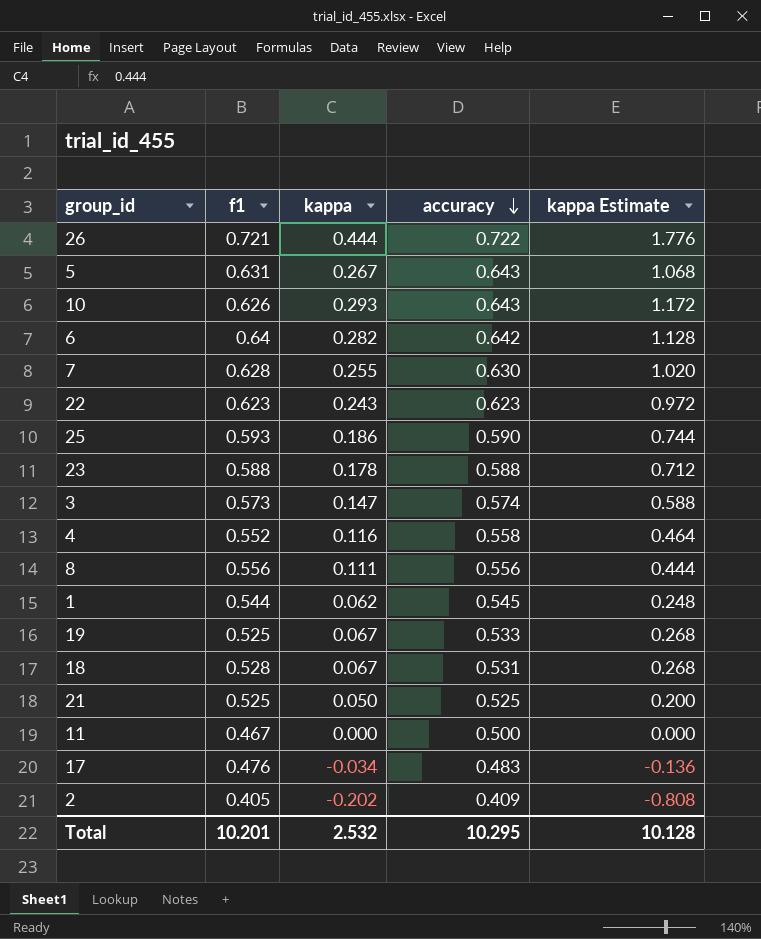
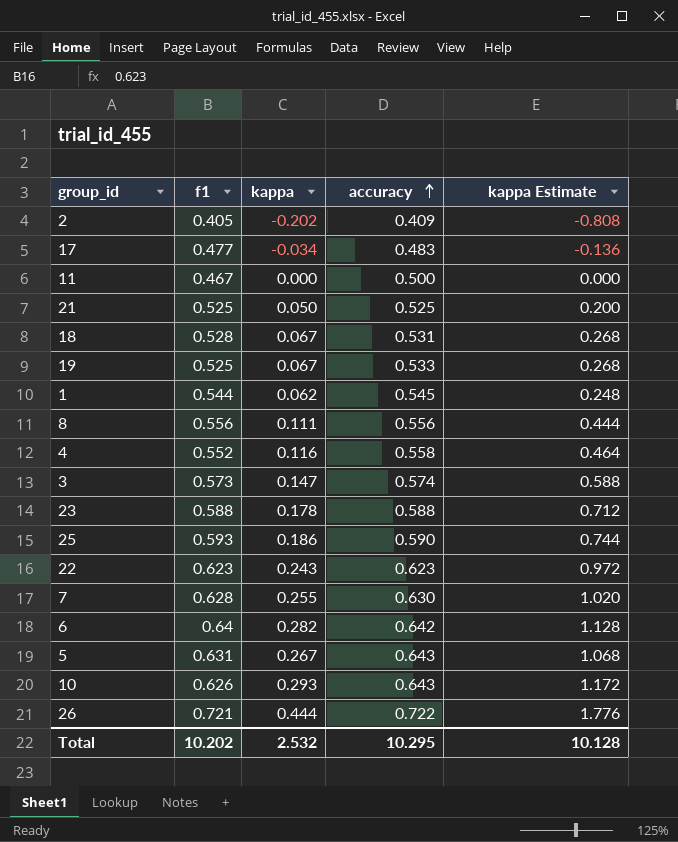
row order: accuracy descending -> accuracy ascending
17 | f1: 0.476 -> 0.477
Total | f1: 10.201 -> 10.202

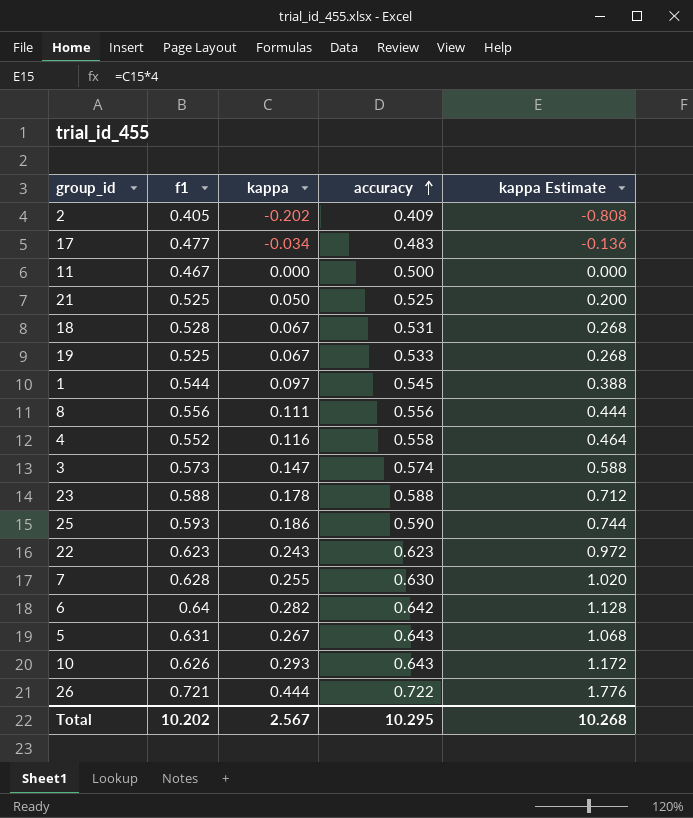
1 | kappa: 0.062 -> 0.097
1 | kappa Estimate: 0.248 -> 0.388
Total | kappa: 2.532 -> 2.567
Total | kappa Estimate: 10.128 -> 10.268

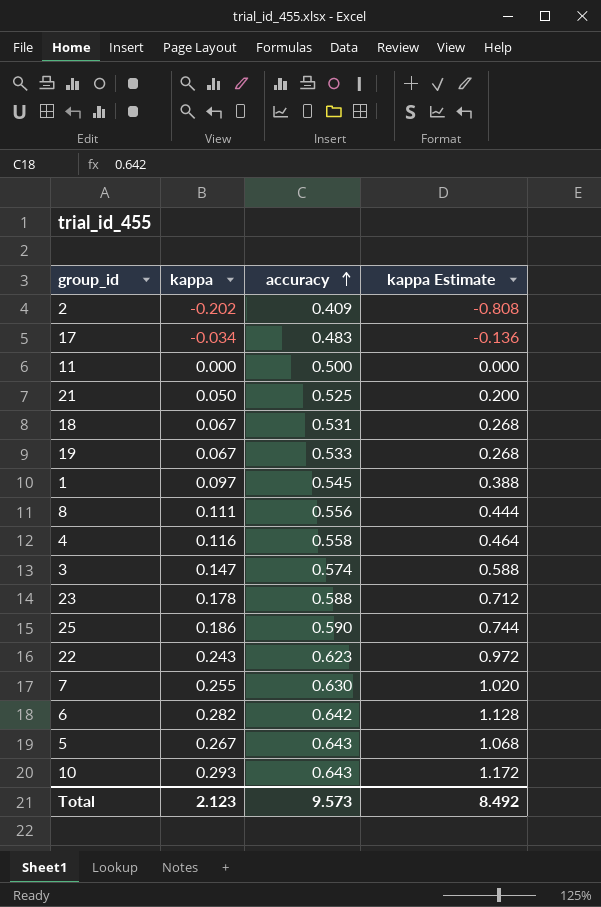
column f1 | position: 2 -> none
row 26: 0.721 | 0.444 | 0.722 | 1.776 -> none
Total | kappa: 2.567 -> 2.123
Total | accuracy: 10.295 -> 9.573
Total | kappa Estimate: 10.268 -> 8.492

